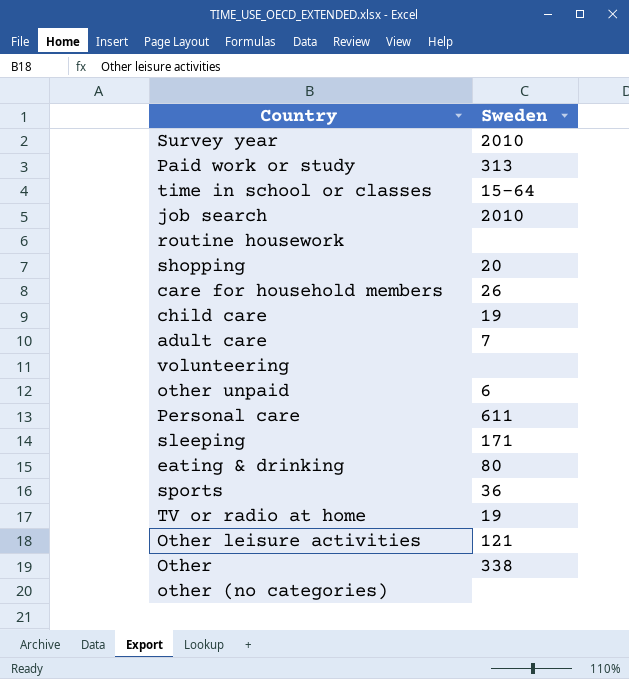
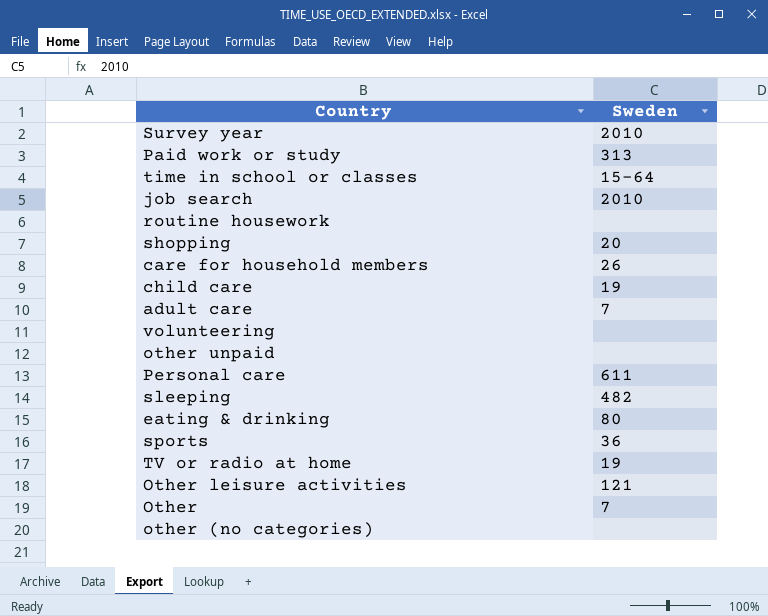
other unpaid | Sweden: 6 -> none
sleeping | Sweden: 171 -> 482
Other | Sweden: 338 -> 7

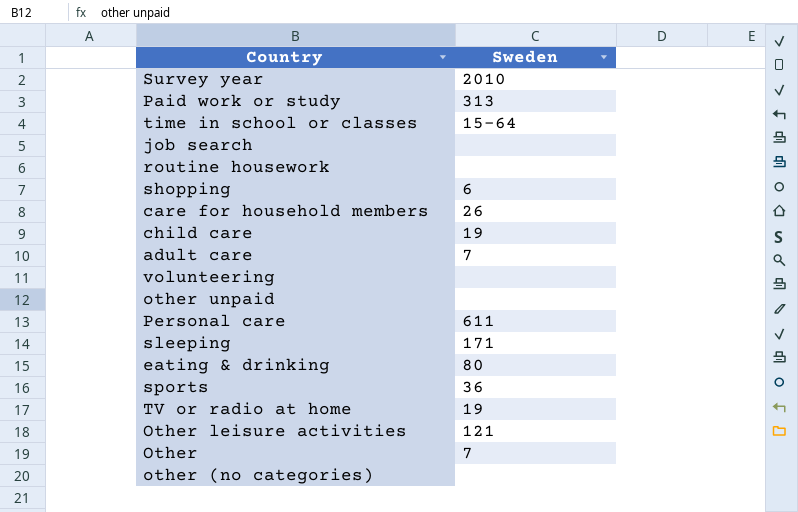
job search | Sweden: 2010 -> none
shopping | Sweden: 20 -> 6
sleeping | Sweden: 482 -> 171

